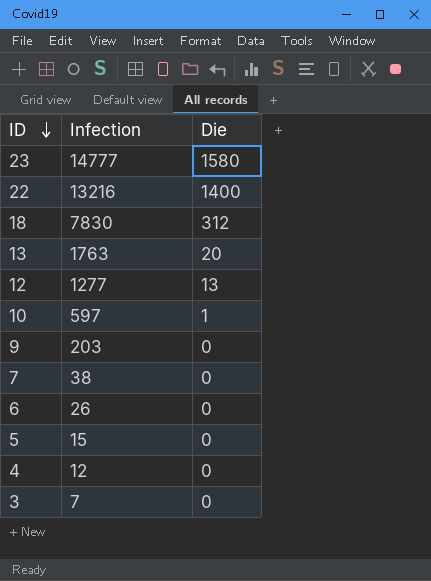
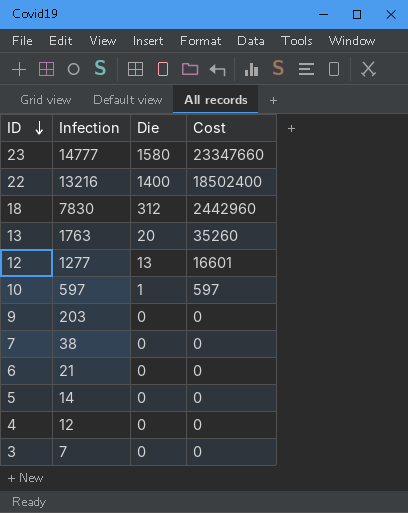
column Cost | formula: none -> [Infection] * [Die]
6 | Infection: 26 -> 21
5 | Infection: 15 -> 14

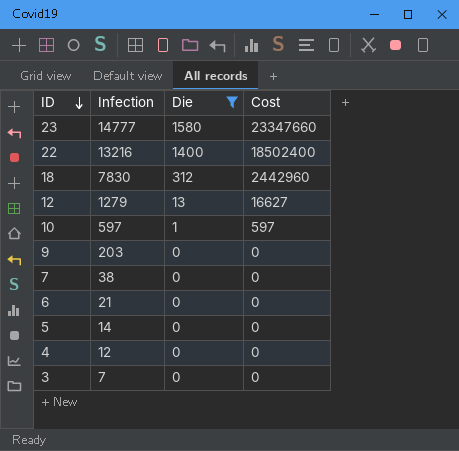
filter: none -> Die != 20
12 | Infection: 1277 -> 1279
12 | Cost: 16601 -> 16627

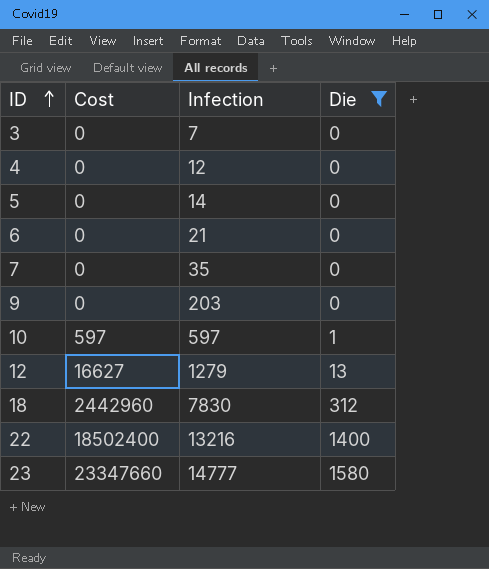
row order: ID descending -> ID ascending
column Cost | position: 4 -> 2
7 | Infection: 38 -> 35

